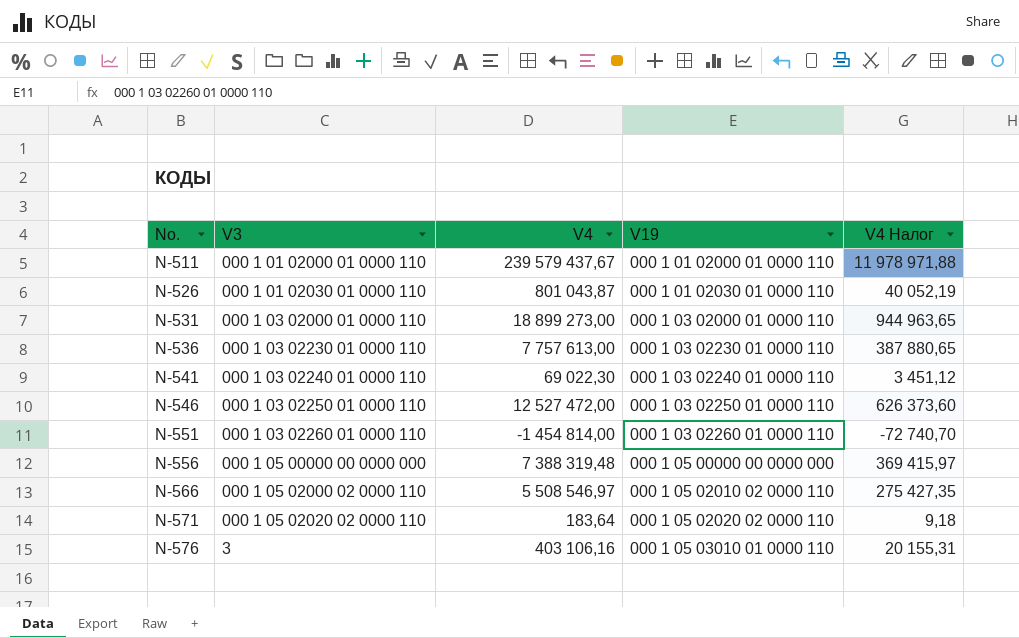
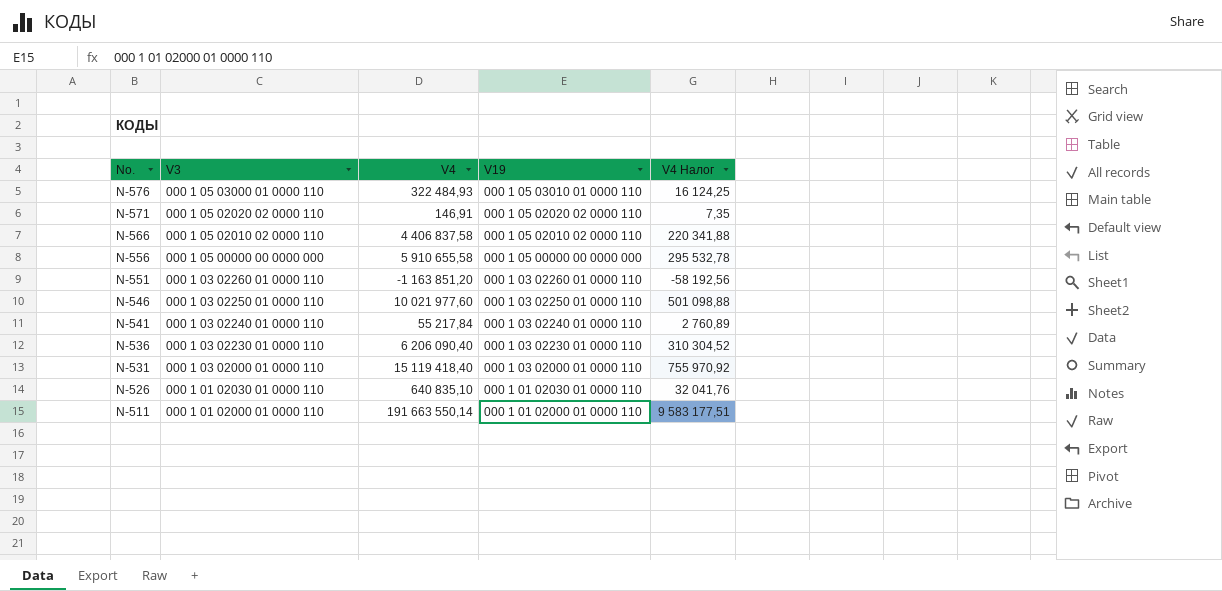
row order: No. ascending -> No. descending
N-576 | V3: 3 -> 000 1 05 03000 01 0000 110
N-576 | V4: 403 106,16 -> 322 484,93
N-576 | V4 Налог: 20 155,31 -> 16 124,25
N-571 | V4: 183,64 -> 146,91
N-571 | V4 Налог: 9,18 -> 7,35
N-566 | V3: 000 1 05 02000 02 0000 110 -> 000 1 05 02010 02 0000 110
N-566 | V4: 5 508 546,97 -> 4 406 837,58
N-566 | V4 Налог: 275 427,35 -> 220 341,88
N-556 | V4: 7 388 319,48 -> 5 910 655,58
N-556 | V4 Налог: 369 415,97 -> 295 532,78
N-551 | V4: -1 454 814,00 -> -1 163 851,20
N-551 | V4 Налог: -72 740,70 -> -58 192,56
N-546 | V4: 12 527 472,00 -> 10 021 977,60
N-546 | V4 Налог: 626 373,60 -> 501 098,88
N-541 | V4: 69 022,30 -> 55 217,84
N-541 | V4 Налог: 3 451,12 -> 2 760,89
N-536 | V4: 7 757 613,00 -> 6 206 090,40
N-536 | V4 Налог: 387 880,65 -> 310 304,52
N-531 | V4: 18 899 273,00 -> 15 119 418,40
N-531 | V4 Налог: 944 963,65 -> 755 970,92
N-526 | V4: 801 043,87 -> 640 835,10
N-526 | V4 Налог: 40 052,19 -> 32 041,76
N-511 | V4: 239 579 437,67 -> 191 663 550,14
N-511 | V4 Налог: 11 978 971,88 -> 9 583 177,51

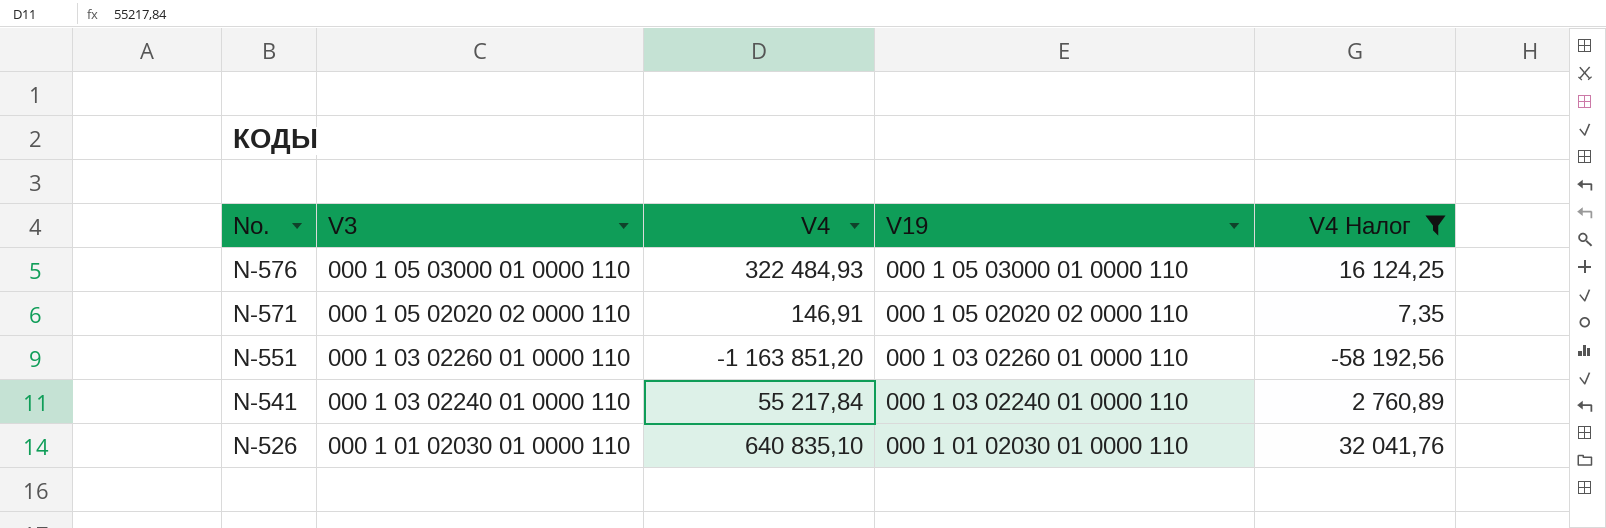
filter: none -> V4 Налог <= 32 041,76
N-576 | V19: 000 1 05 03010 01 0000 110 -> 000 1 05 03000 01 0000 110

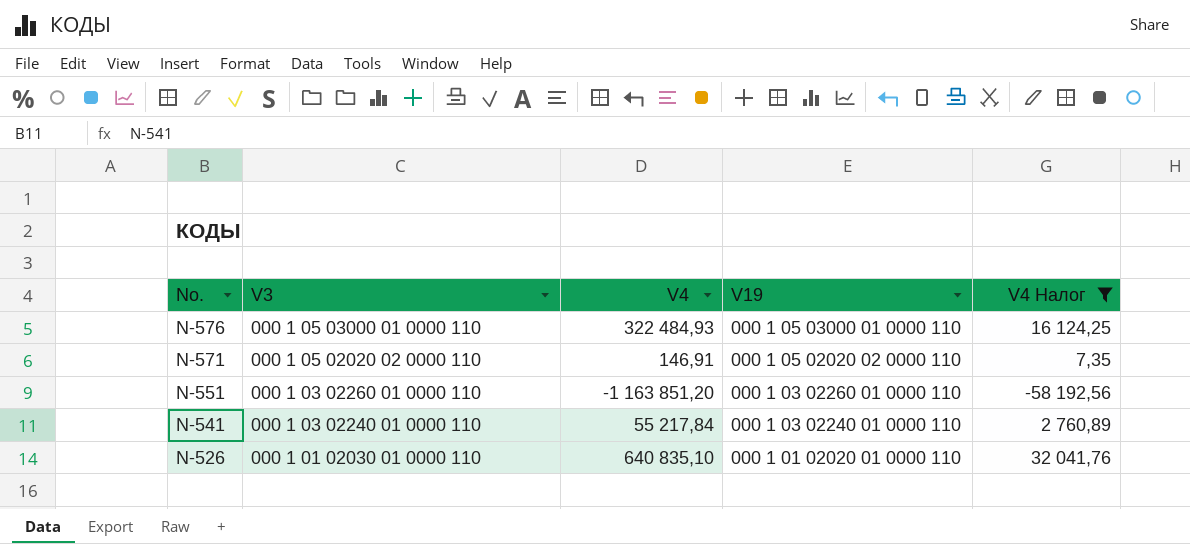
N-526 | V19: 000 1 01 02030 01 0000 110 -> 000 1 01 02020 01 0000 110

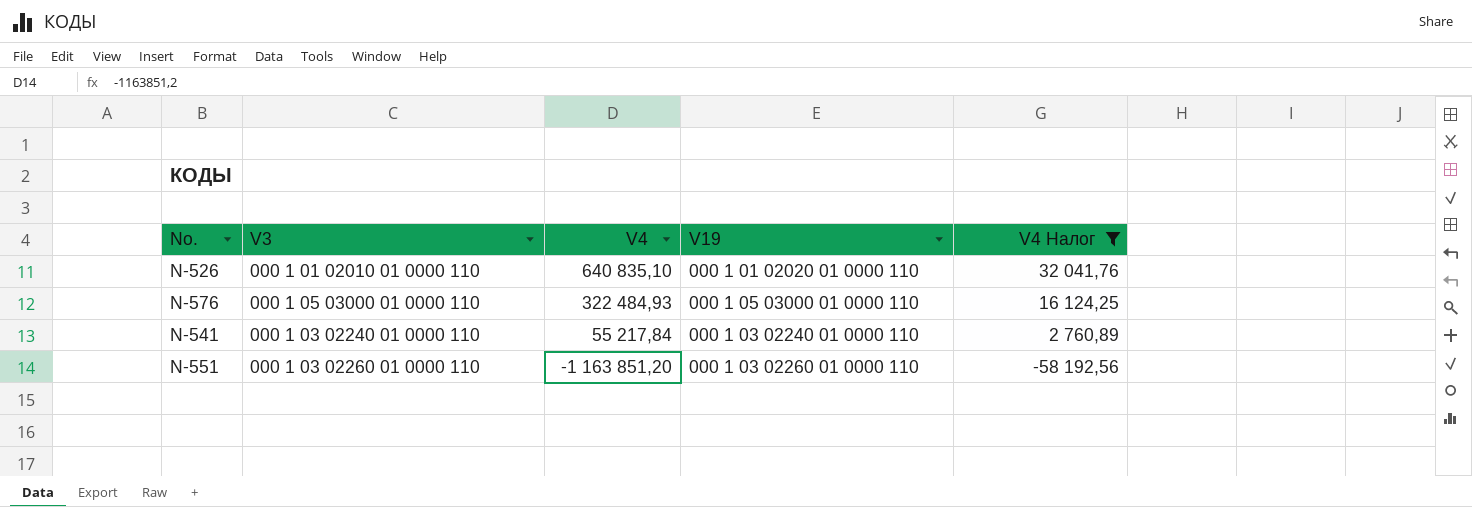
row order: No. descending -> V4 descending
row N-571: 000 1 05 02020 02 0000 110 | 146,91 | 000 1 05 02020 02 0000 110 | 7,35 -> none
N-526 | V3: 000 1 01 02030 01 0000 110 -> 000 1 01 02010 01 0000 110

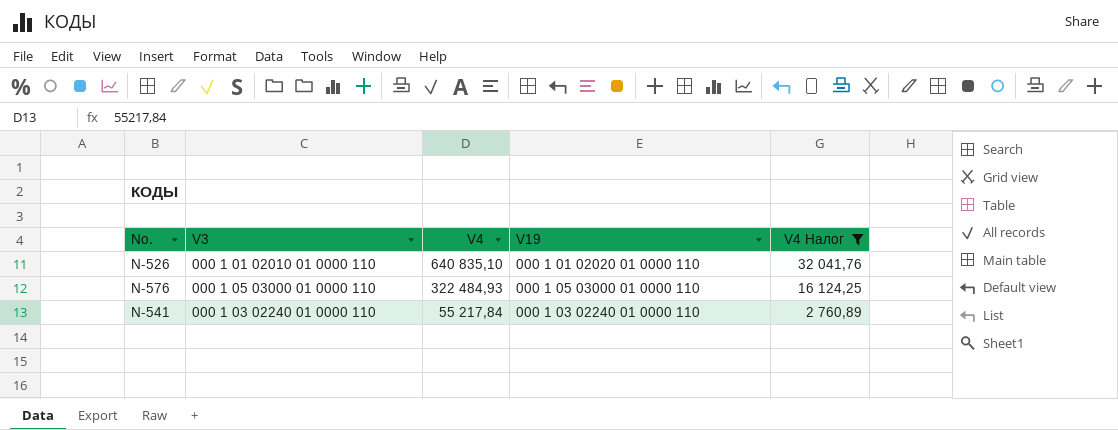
row N-551: 000 1 03 02260 01 0000 110 | -1 163 851,20 | 000 1 03 02260 01 0000 110 | -58 192,56 -> none

